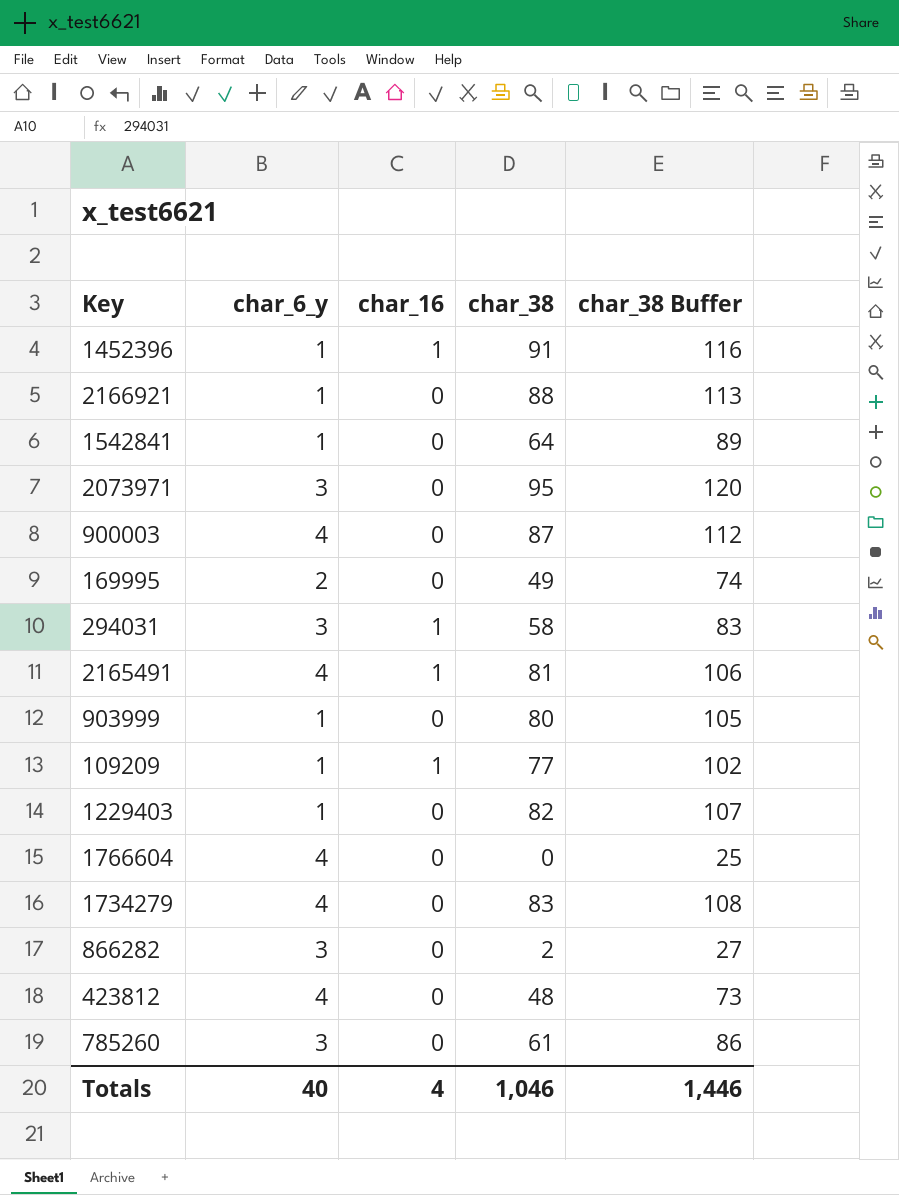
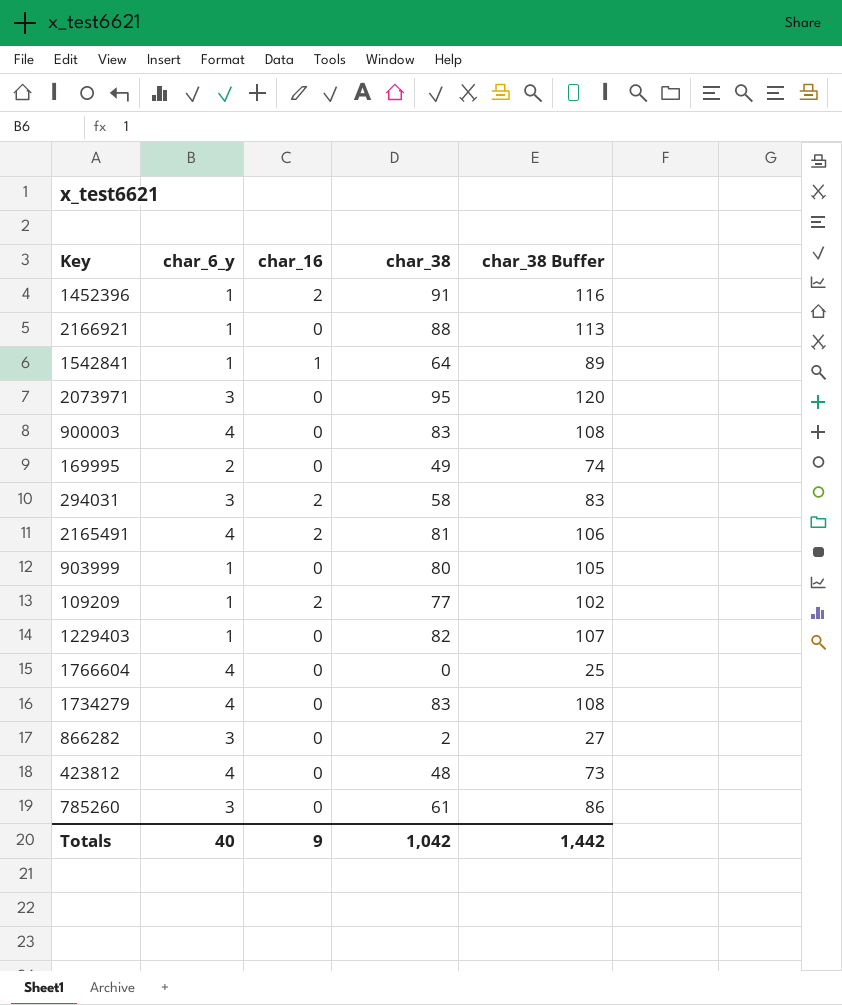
1452396 | char_16: 1 -> 2
1542841 | char_16: 0 -> 1
900003 | char_38: 87 -> 83
900003 | char_38 Buffer: 112 -> 108
294031 | char_16: 1 -> 2
2165491 | char_16: 1 -> 2
109209 | char_16: 1 -> 2
Totals | char_16: 4 -> 9
Totals | char_38: 1,046 -> 1,042
Totals | char_38 Buffer: 1,446 -> 1,442

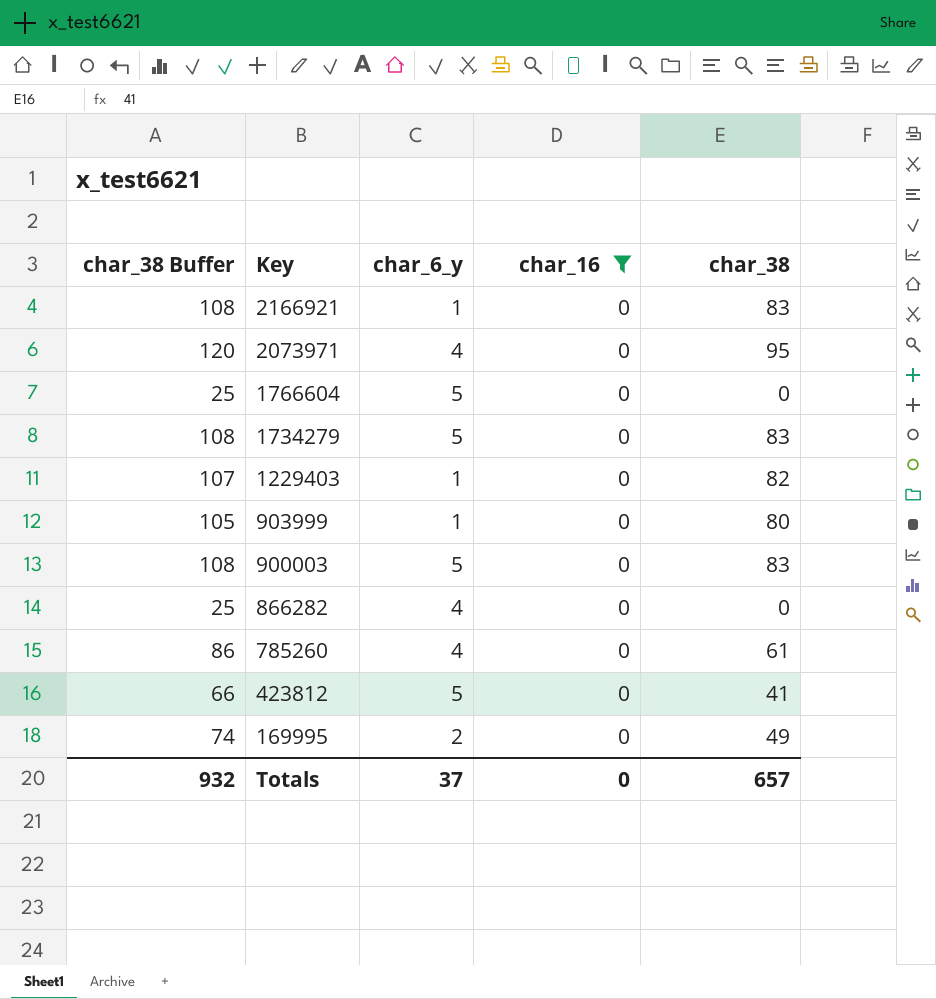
filter: none -> char_16 = 0
row order: none -> Key descending
column char_38 Buffer | position: 5 -> 1
2166921 | char_38 Buffer: 113 -> 108
2166921 | char_38: 88 -> 83
2073971 | char_6_y: 3 -> 4
1766604 | char_6_y: 4 -> 5
1734279 | char_6_y: 4 -> 5
900003 | char_6_y: 4 -> 5
866282 | char_38 Buffer: 27 -> 25
866282 | char_6_y: 3 -> 4
866282 | char_38: 2 -> 0
785260 | char_6_y: 3 -> 4
423812 | char_38 Buffer: 73 -> 66
423812 | char_6_y: 4 -> 5
423812 | char_38: 48 -> 41
Totals | char_38 Buffer: 1,442 -> 932
Totals | char_6_y: 40 -> 37
Totals | char_16: 9 -> 0
Totals | char_38: 1,042 -> 657

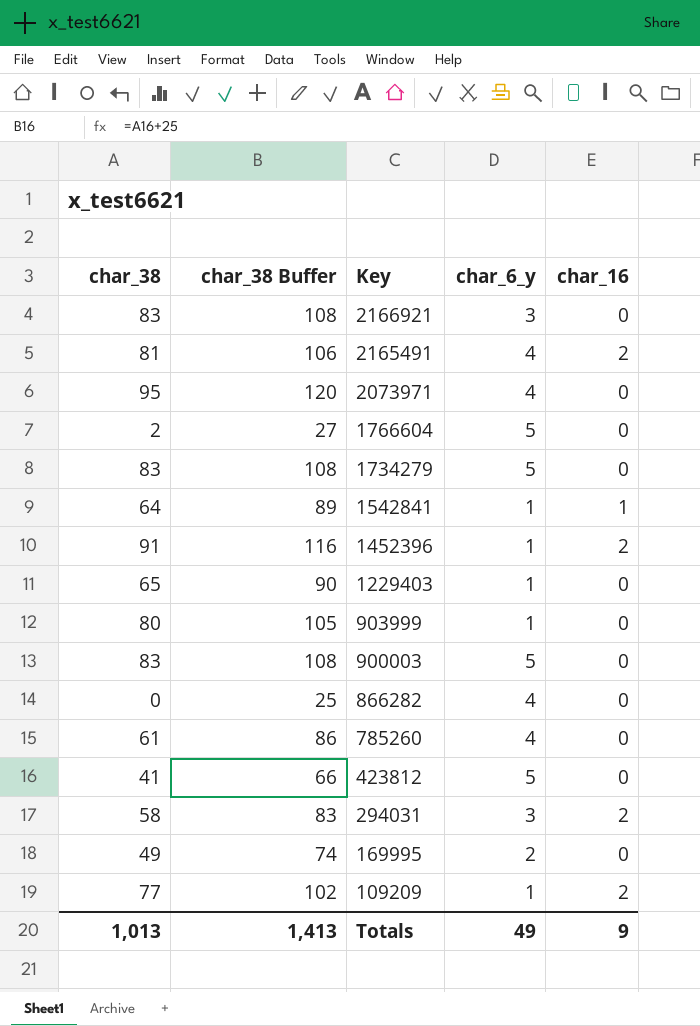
filter: char_16 = 0 -> none
column char_38 | position: 5 -> 1
2166921 | char_6_y: 1 -> 3
1766604 | char_38: 0 -> 2
1766604 | char_38 Buffer: 25 -> 27
1229403 | char_38: 82 -> 65
1229403 | char_38 Buffer: 107 -> 90
Totals | char_38: 657 -> 1,013
Totals | char_38 Buffer: 932 -> 1,413
Totals | char_6_y: 37 -> 49
Totals | char_16: 0 -> 9

